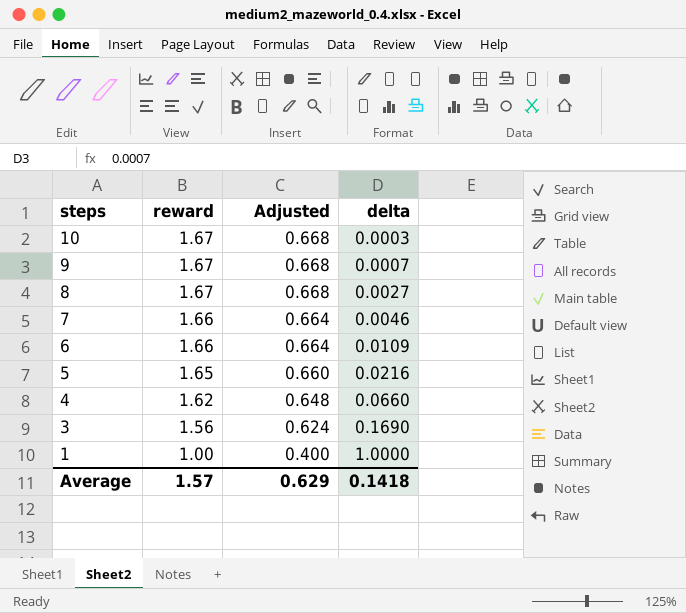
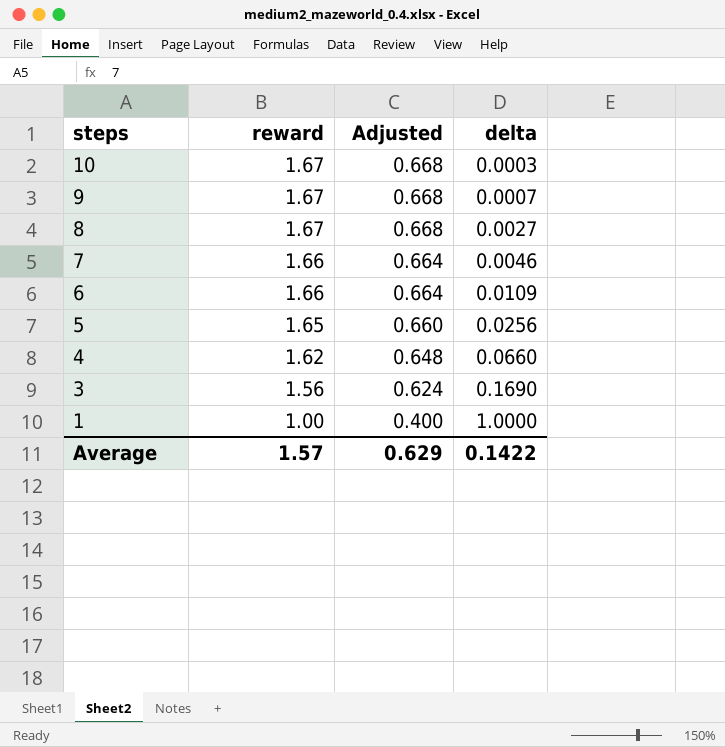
5 | delta: 0.0216 -> 0.0256
Average | delta: 0.1418 -> 0.1422

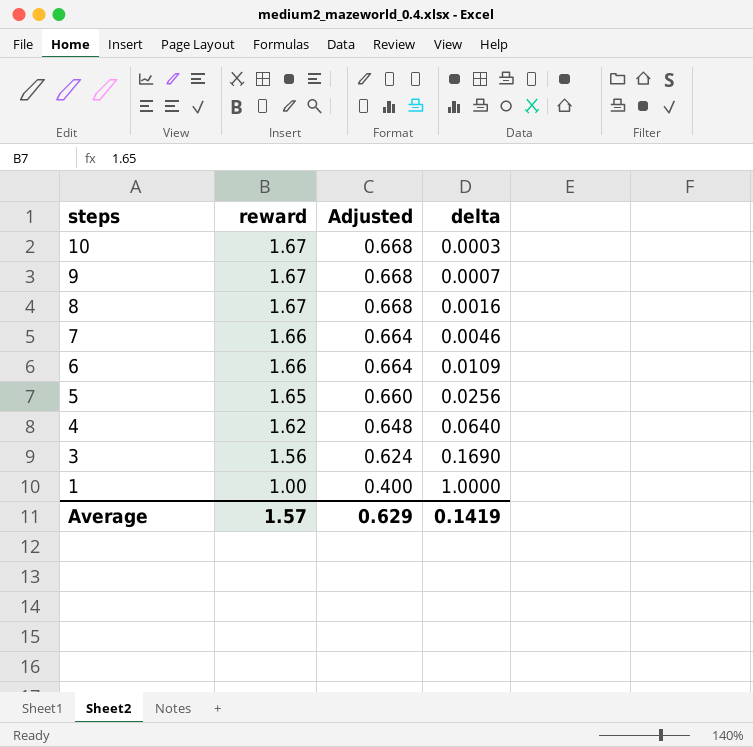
8 | delta: 0.0027 -> 0.0016
4 | delta: 0.0660 -> 0.0640
Average | delta: 0.1422 -> 0.1419

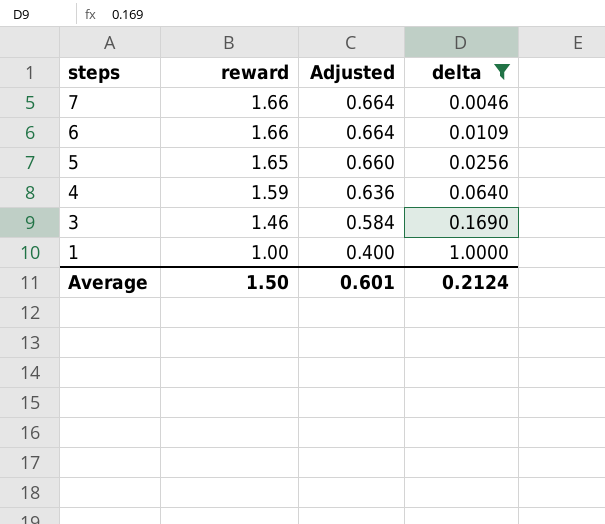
filter: none -> delta >= 0.0046
4 | reward: 1.62 -> 1.59
4 | Adjusted: 0.648 -> 0.636
3 | reward: 1.56 -> 1.46
3 | Adjusted: 0.624 -> 0.584
Average | reward: 1.57 -> 1.50
Average | Adjusted: 0.629 -> 0.601
Average | delta: 0.1419 -> 0.2124

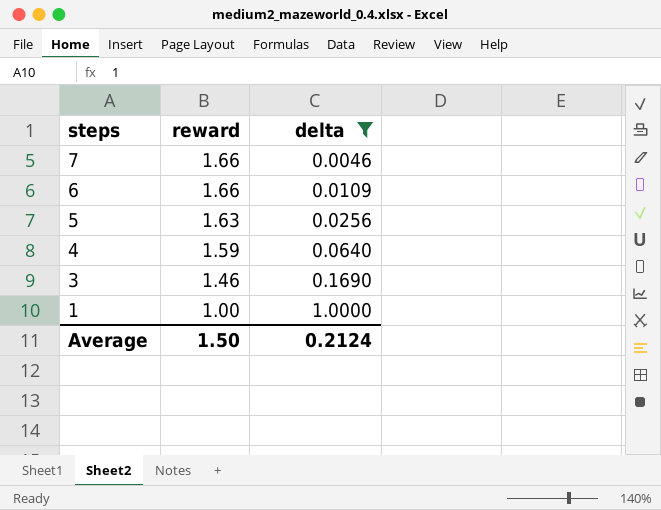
column Adjusted | formula: [reward] * 0.4 -> none
5 | reward: 1.65 -> 1.63

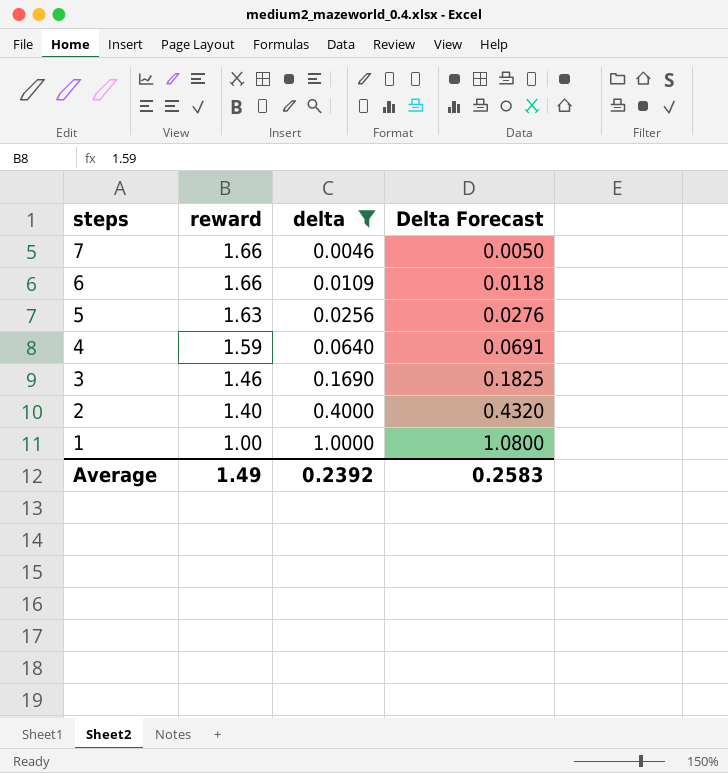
column Delta Forecast | formula: none -> [delta] * 1.08
row 2: none -> 1.40 | 0.4000 | 0.4320
Average | reward: 1.50 -> 1.49
Average | delta: 0.2124 -> 0.2392

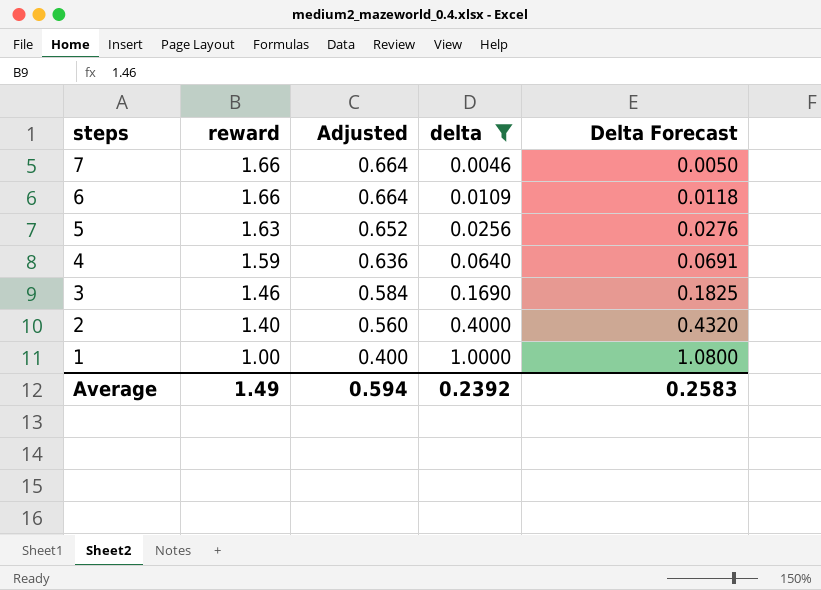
column Adjusted | formula: none -> [reward] * 0.4

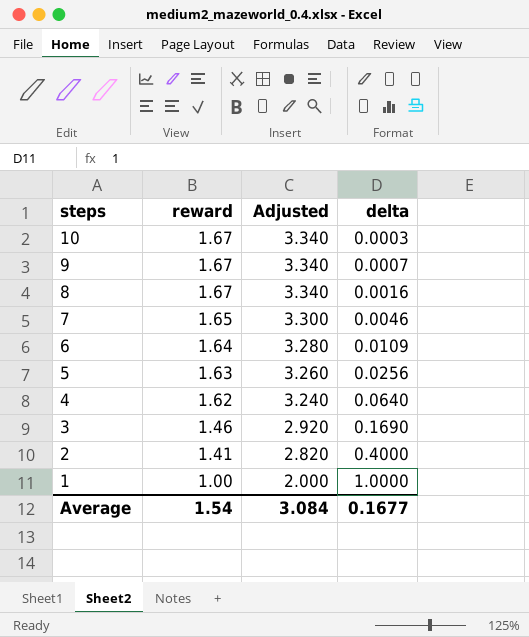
filter: delta >= 0.0046 -> none
column Delta Forecast | formula: [delta] * 1.08 -> none
column Adjusted | formula: [reward] * 0.4 -> [reward] * 2
7 | reward: 1.66 -> 1.65
6 | reward: 1.66 -> 1.64
4 | reward: 1.59 -> 1.62
2 | reward: 1.40 -> 1.41
Average | reward: 1.49 -> 1.54
Average | Adjusted: 0.594 -> 3.084
Average | delta: 0.2392 -> 0.1677

